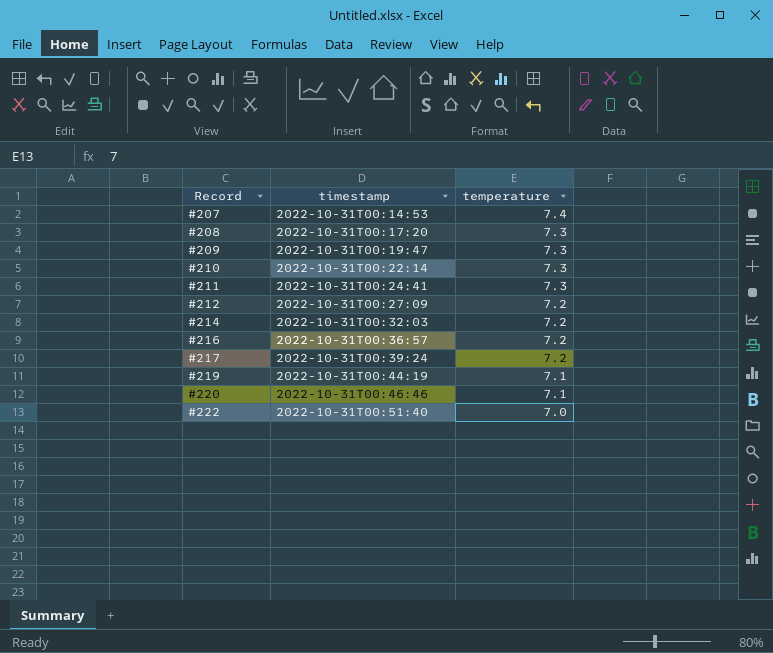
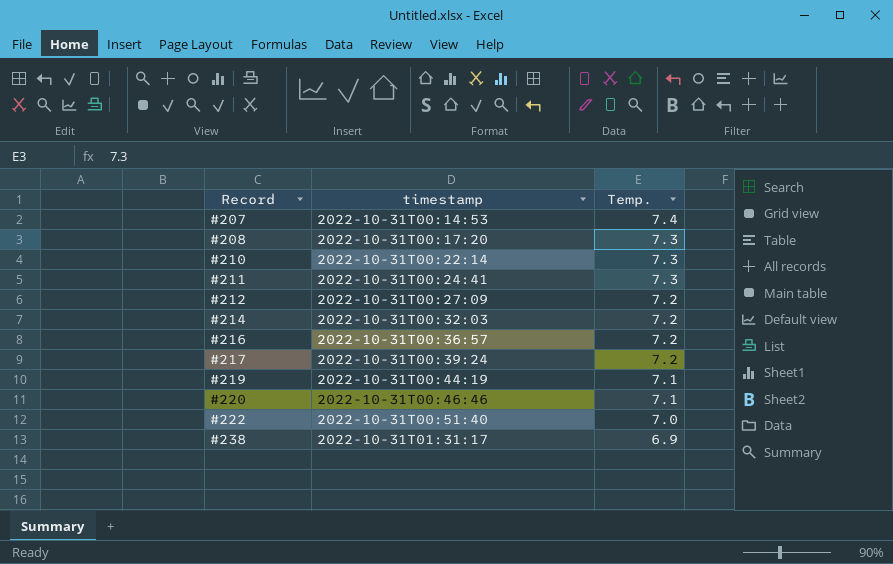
column name: temperature -> Temp.
row #209: 2022-10-31T00:19:47 | 7.3 -> none
row #238: none -> 2022-10-31T01:31:17 | 6.9

